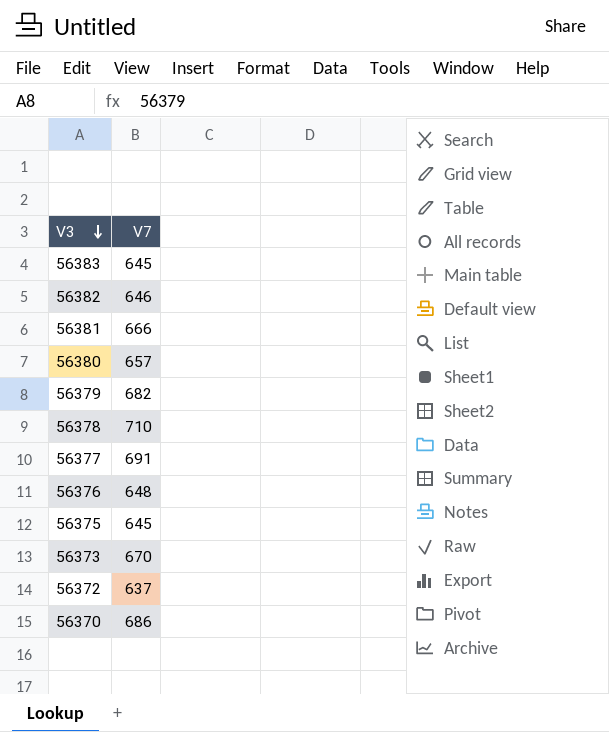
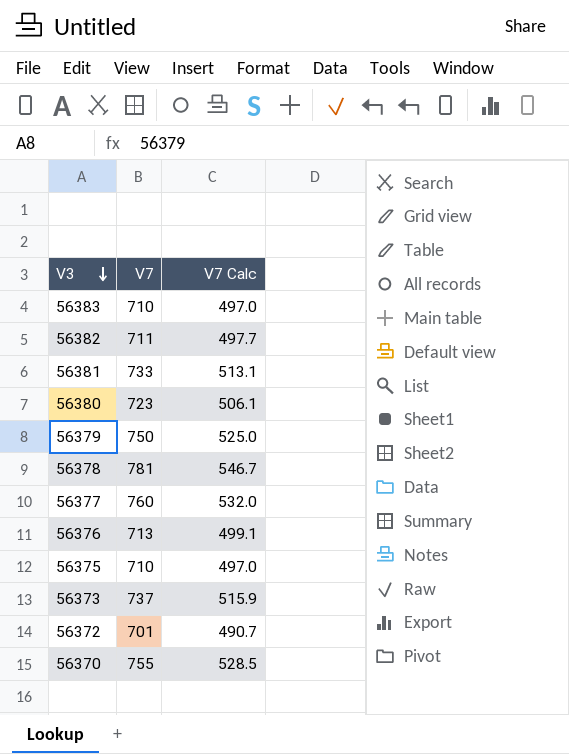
column V7 Calc | formula: none -> [V7] * 0.7
56383 | V7: 645 -> 710
56382 | V7: 646 -> 711
56381 | V7: 666 -> 733
56380 | V7: 657 -> 723
56379 | V7: 682 -> 750
56378 | V7: 710 -> 781
56377 | V7: 691 -> 760
56376 | V7: 648 -> 713
56375 | V7: 645 -> 710
56373 | V7: 670 -> 737
56372 | V7: 637 -> 701
56370 | V7: 686 -> 755

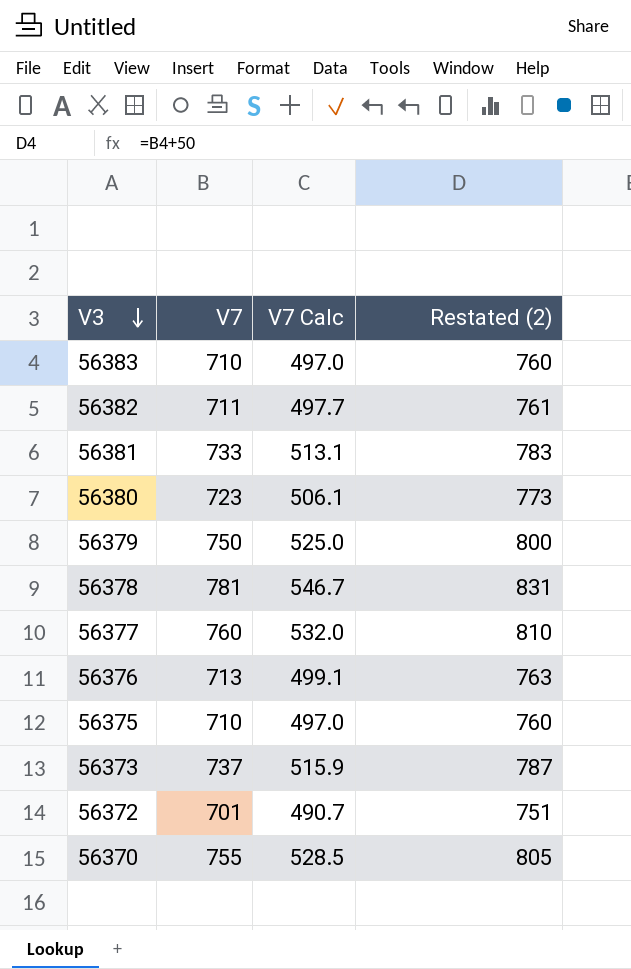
column Restated (2) | formula: none -> [V7] + 50

